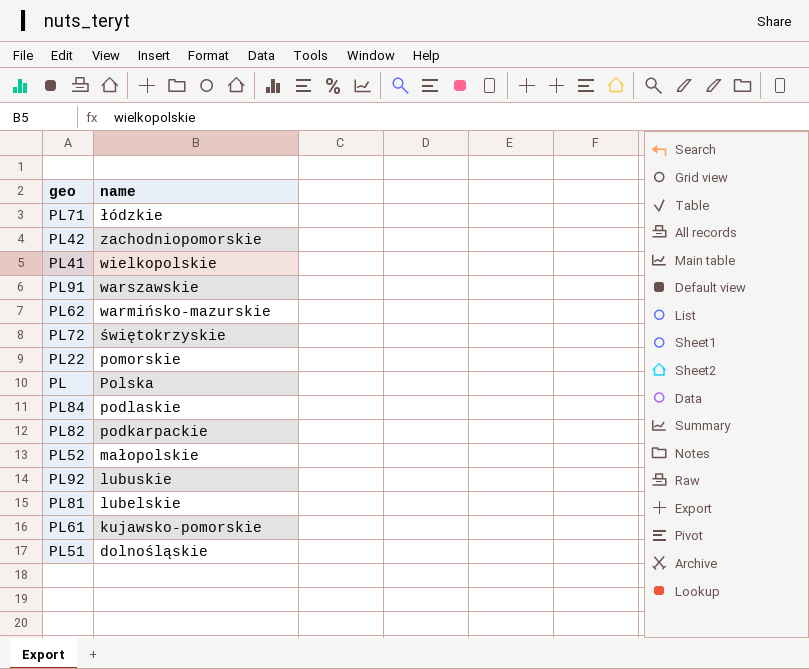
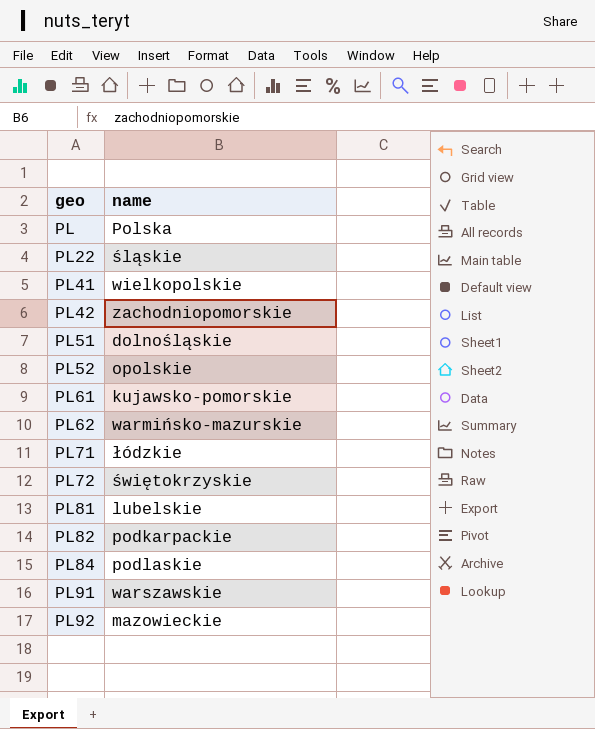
row order: name descending -> geo ascending
PL22 | name: pomorskie -> śląskie
PL52 | name: małopolskie -> opolskie
PL92 | name: lubuskie -> mazowieckie

